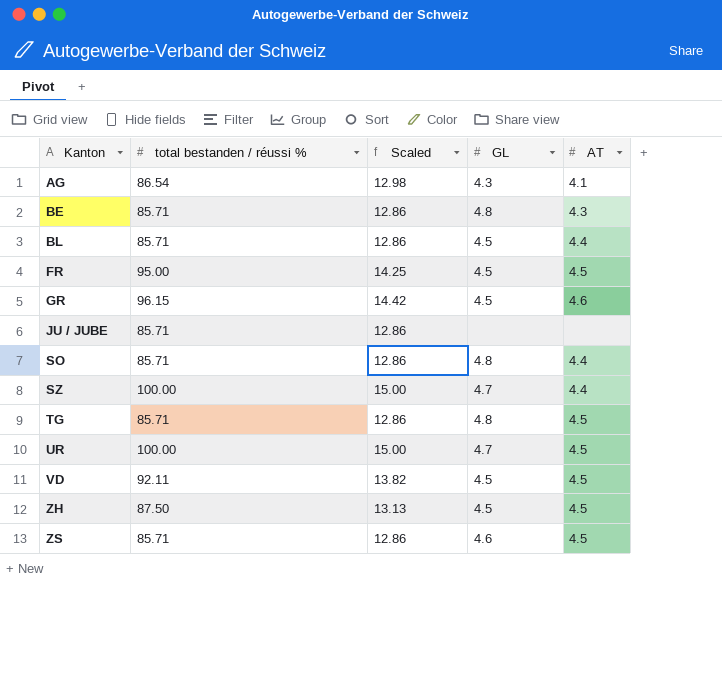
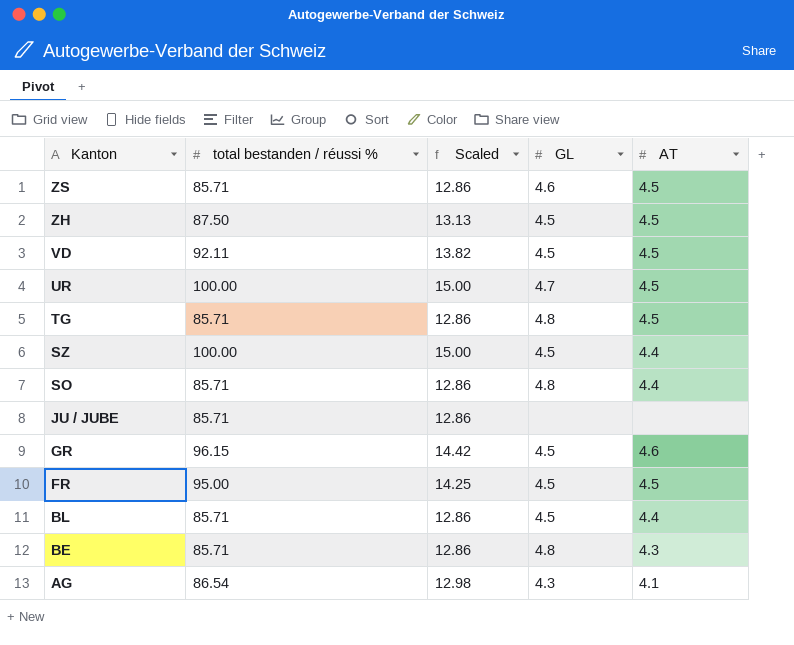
row order: Kanton ascending -> Kanton descending
SZ | GL: 4.7 -> 4.5

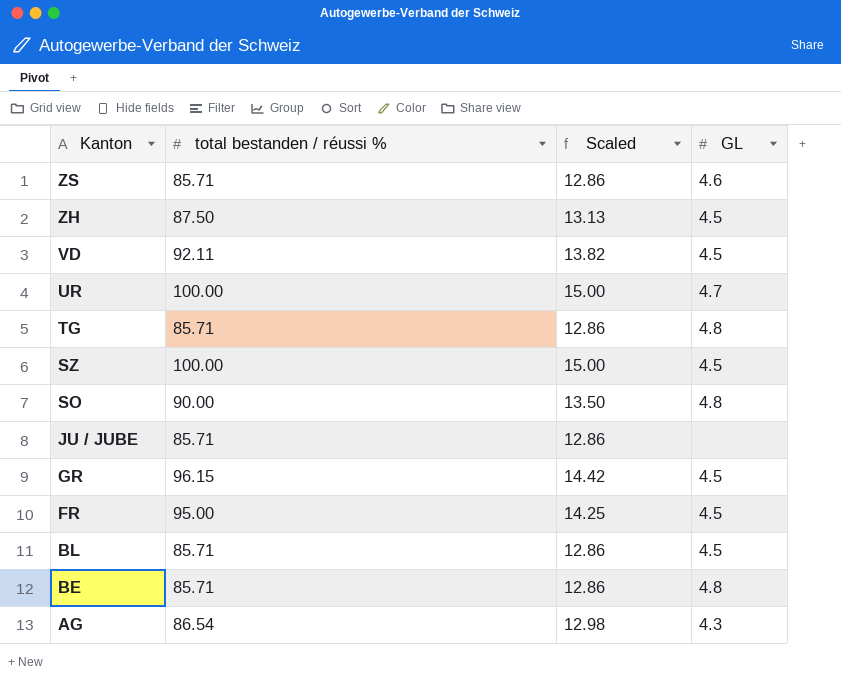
column AT | position: 5 -> none
SO | total bestanden / réussi %: 85.71 -> 90.00
SO | Scaled: 12.86 -> 13.50

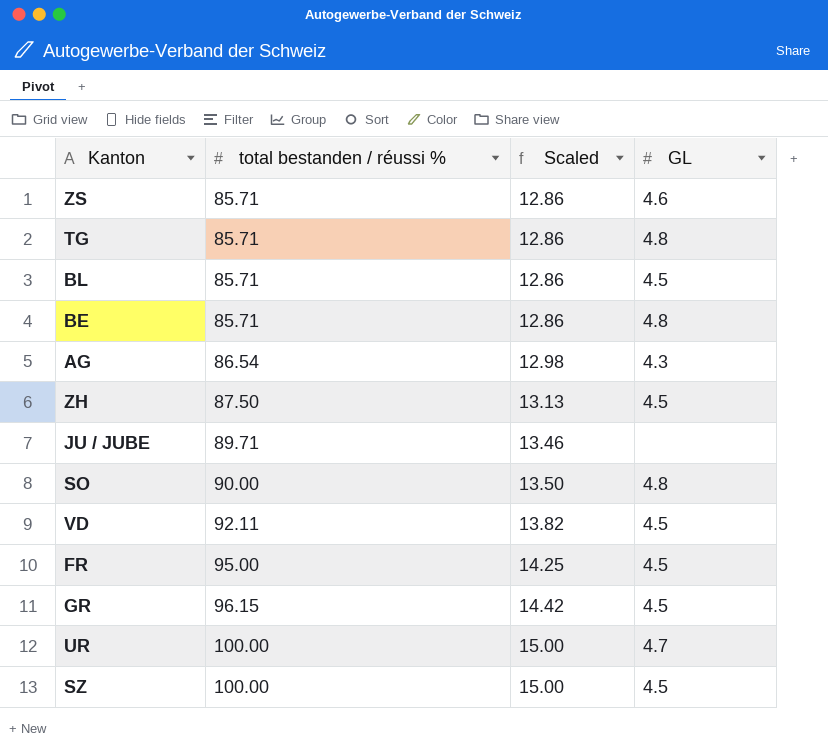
row order: Kanton descending -> total bestanden / réussi % ascending
JU / JUBE | total bestanden / réussi %: 85.71 -> 89.71
JU / JUBE | Scaled: 12.86 -> 13.46

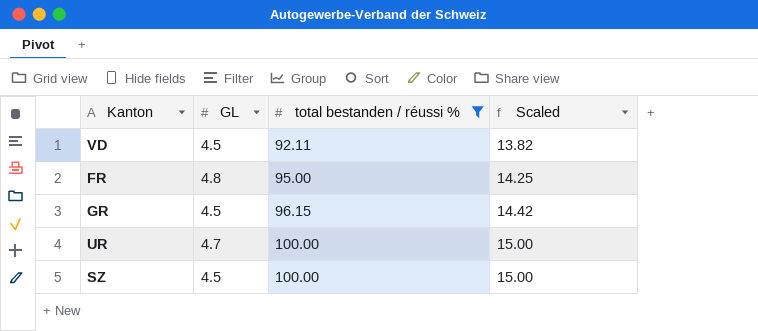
filter: none -> total bestanden / réussi % >= 92.11
column GL | position: 4 -> 2
FR | GL: 4.5 -> 4.8

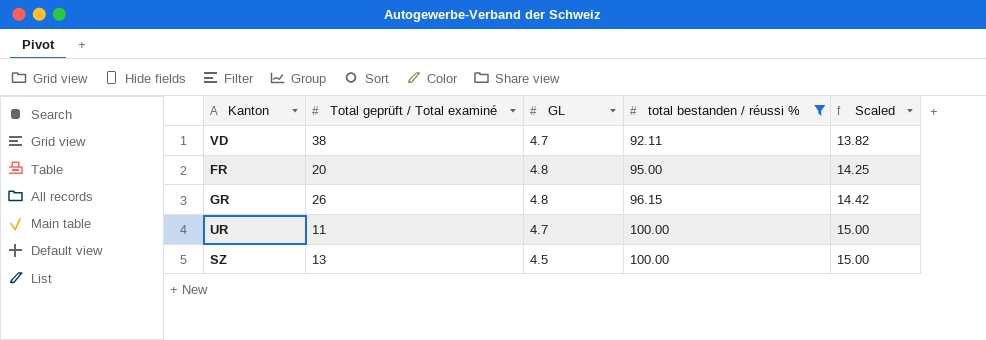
column Total geprüft / Total examiné | position: none -> 2
VD | GL: 4.5 -> 4.7
GR | GL: 4.5 -> 4.8

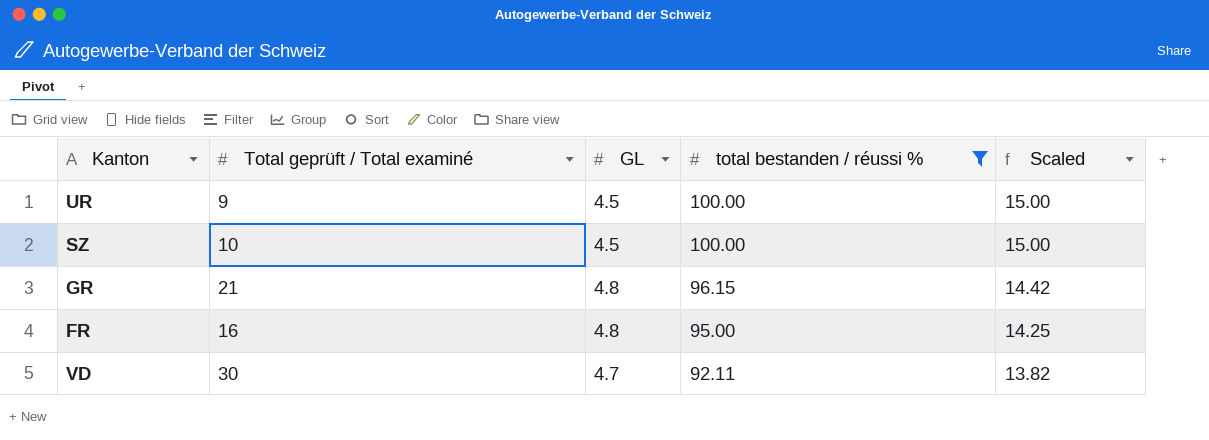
row order: total bestanden / réussi % ascending -> total bestanden / réussi % descending
UR | Total geprüft / Total examiné: 11 -> 9
UR | GL: 4.7 -> 4.5
SZ | Total geprüft / Total examiné: 13 -> 10
GR | Total geprüft / Total examiné: 26 -> 21
FR | Total geprüft / Total examiné: 20 -> 16
VD | Total geprüft / Total examiné: 38 -> 30

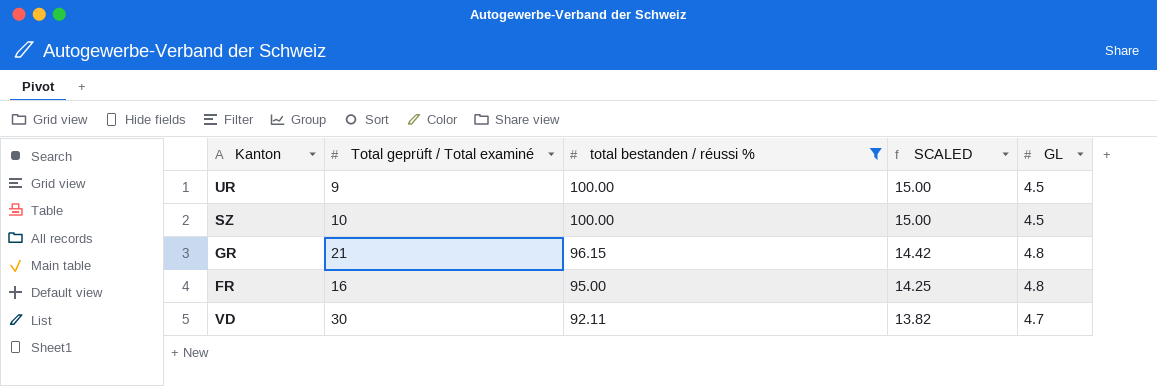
column name: Scaled -> SCALED
column GL | position: 3 -> 5

